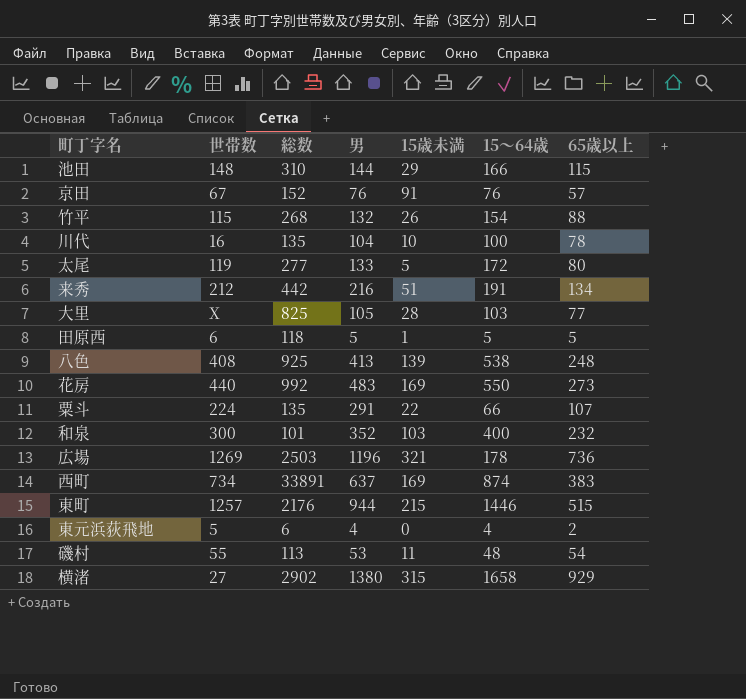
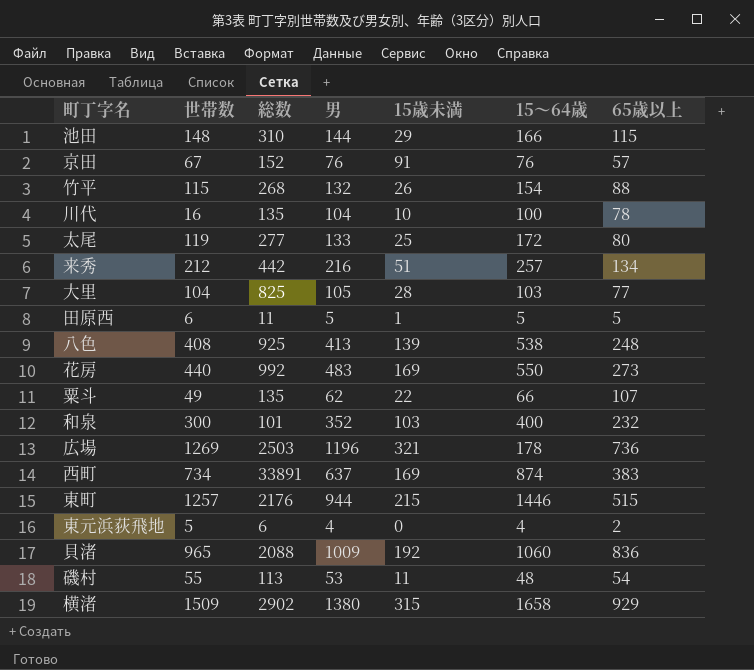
太尾 | 15歳未満: 5 -> 25
来秀 | 15～64歳: 191 -> 257
大里 | 世帯数: X -> 104
田原西 | 総数: 118 -> 11
粟斗 | 世帯数: 224 -> 49
粟斗 | 男: 291 -> 62
row 貝渚: none -> 965 | 2088 | 1009 | 192 | 1060 | 836
横渚 | 世帯数: 27 -> 1509

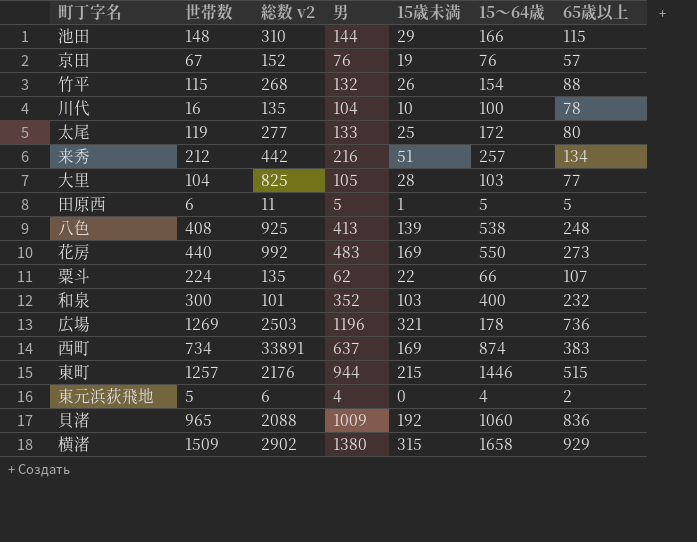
column name: 総数 -> 総数 v2
row 磯村: 55 | 113 | 53 | 11 | 48 | 54 -> none
京田 | 15歳未満: 91 -> 19
粟斗 | 世帯数: 49 -> 224

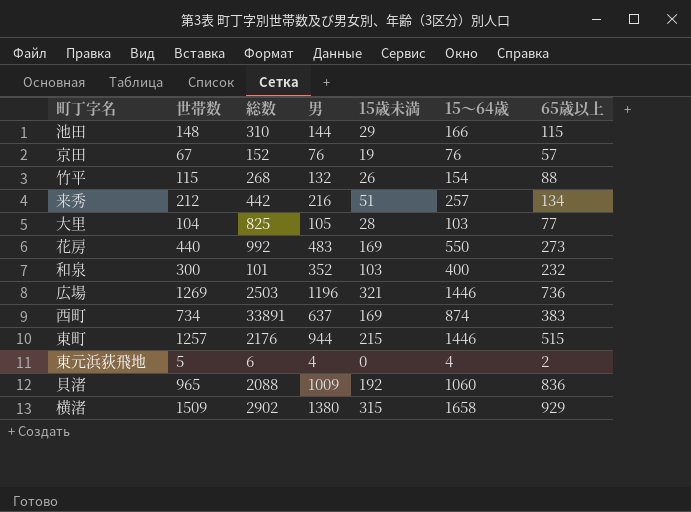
column name: 総数 v2 -> 総数
row 川代: 16 | 135 | 104 | 10 | 100 | 78 -> none
row 太尾: 119 | 277 | 133 | 25 | 172 | 80 -> none
row 田原西: 6 | 11 | 5 | 1 | 5 | 5 -> none
row 八色: 408 | 925 | 413 | 139 | 538 | 248 -> none
row 粟斗: 224 | 135 | 62 | 22 | 66 | 107 -> none
広場 | 15～64歳: 178 -> 1446

